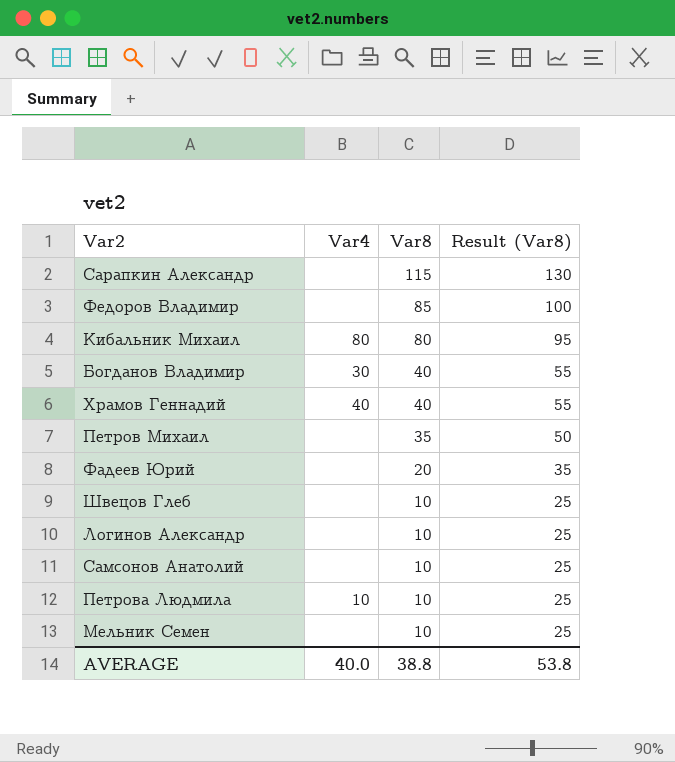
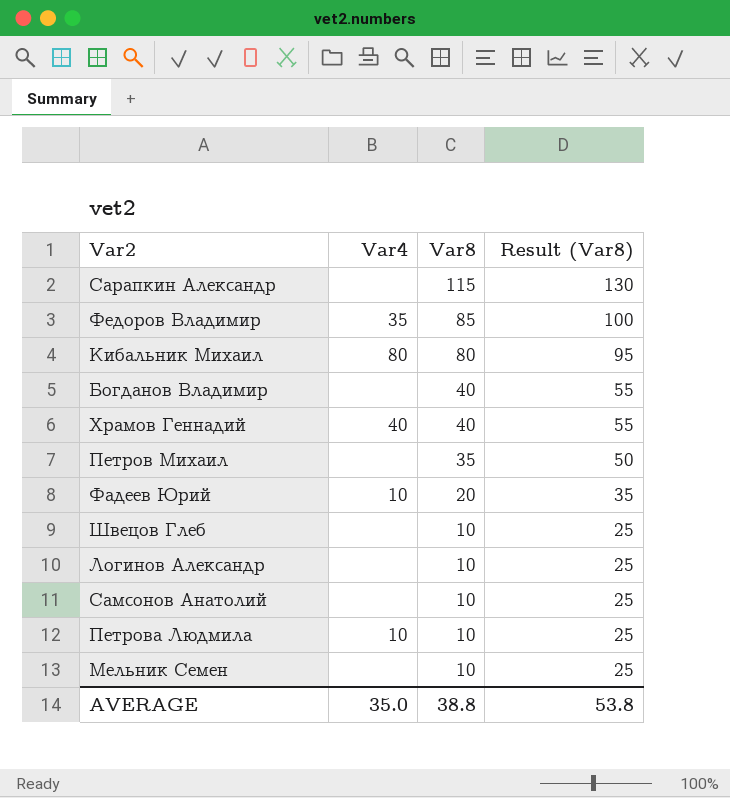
Федоров Владимир | Var4: none -> 35
Богданов Владимир | Var4: 30 -> none
Фадеев Юрий | Var4: none -> 10
AVERAGE | Var4: 40.0 -> 35.0

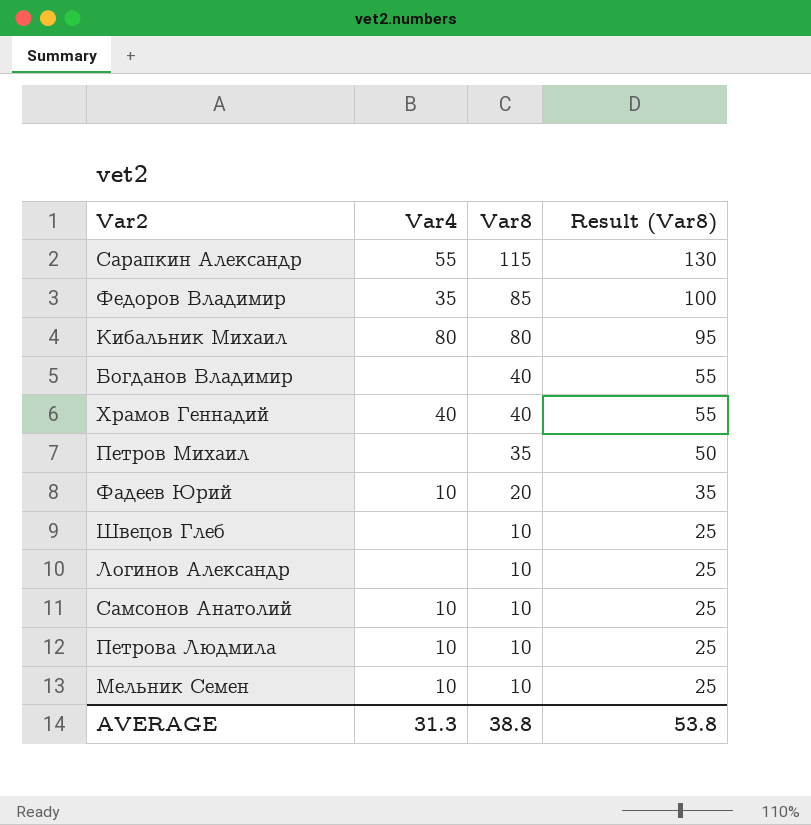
Сарапкин Александр | Var4: none -> 55
Самсонов Анатолий | Var4: none -> 10
Мельник Семен | Var4: none -> 10
AVERAGE | Var4: 35.0 -> 31.3

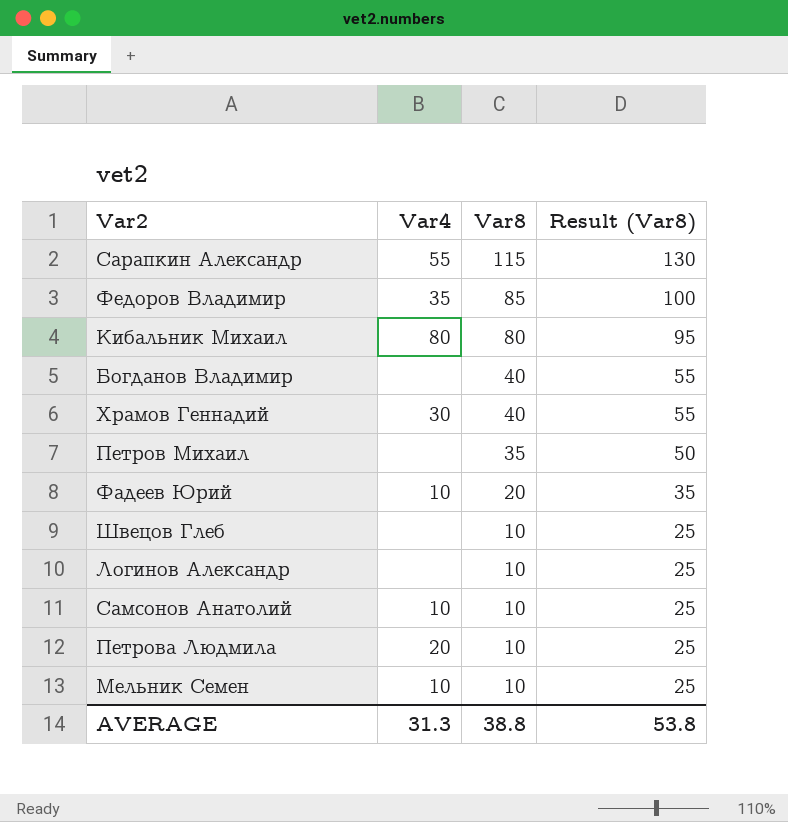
Храмов Геннадий | Var4: 40 -> 30
Петрова Людмила | Var4: 10 -> 20

